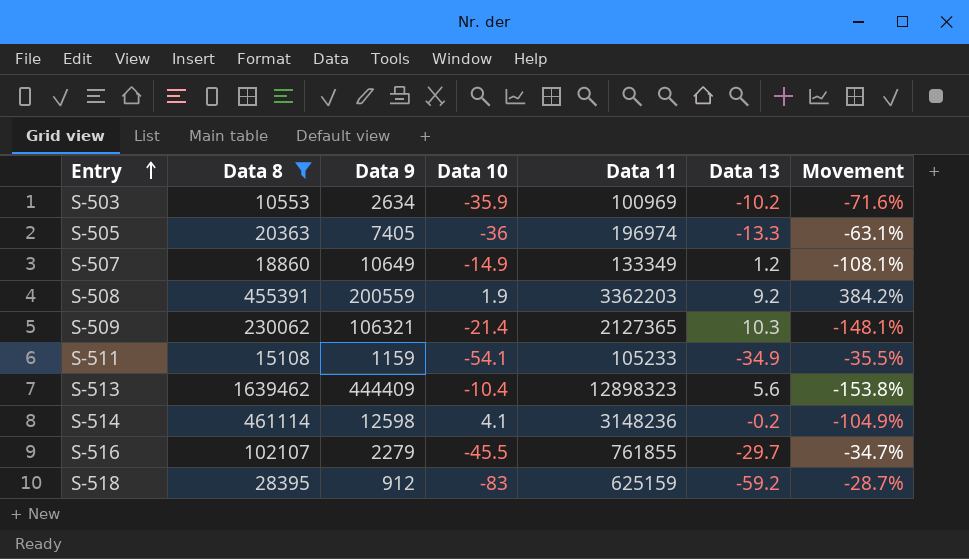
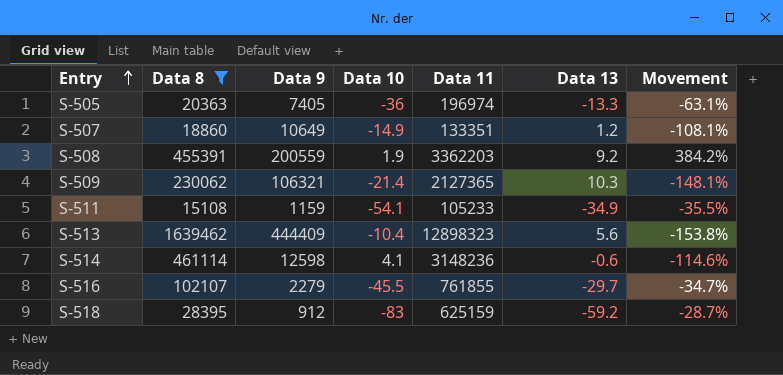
row S-503: 10553 | 2634 | -35.9 | 100969 | -10.2 | -71.6% -> none
S-507 | Data 11: 133349 -> 133351
S-514 | Data 13: -0.2 -> -0.6
S-514 | Movement: -104.9% -> -114.6%

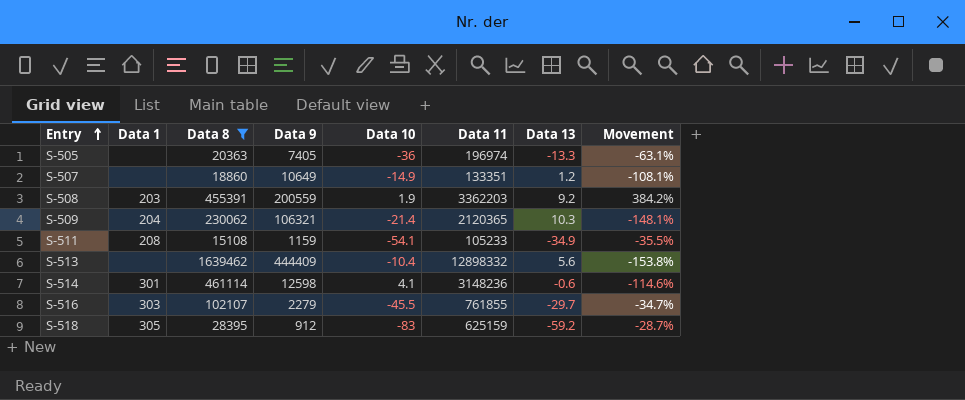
column Data 1 | position: none -> 2
S-509 | Data 11: 2127365 -> 2120365
S-513 | Data 11: 12898323 -> 12898332

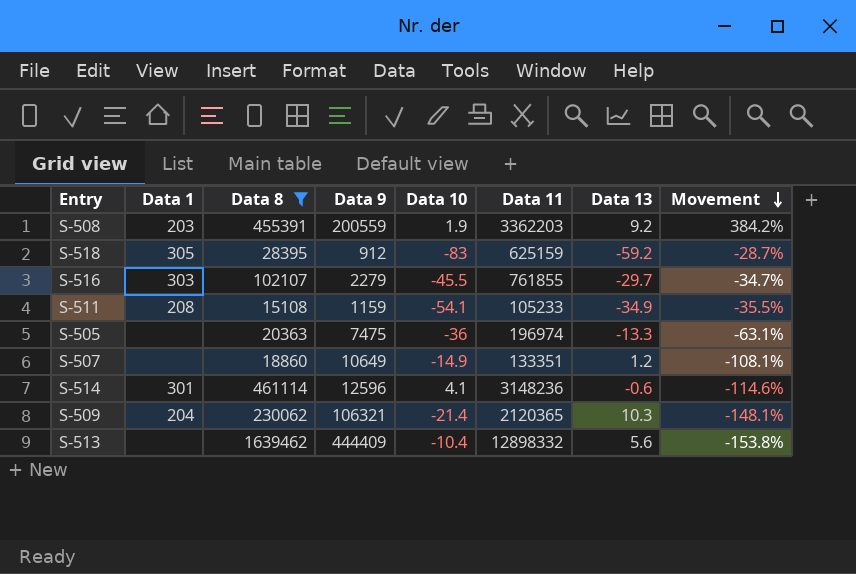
row order: Entry ascending -> Movement descending
S-505 | Data 9: 7405 -> 7475
S-514 | Data 9: 12598 -> 12596

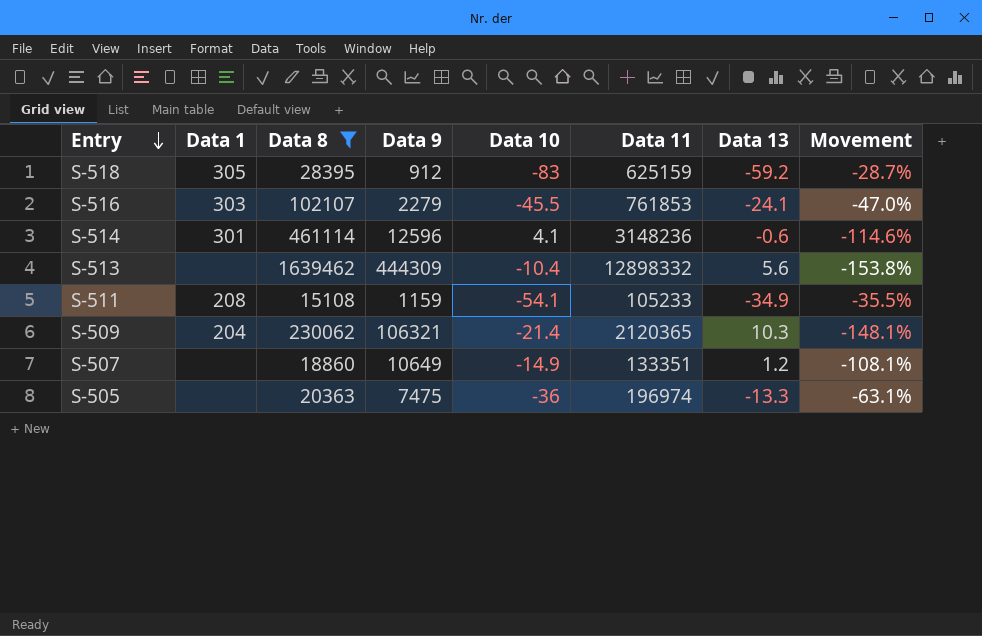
row order: Movement descending -> Entry descending
row S-508: 203 | 455391 | 200559 | 1.9 | 3362203 | 9.2 | 384.2% -> none
S-516 | Data 11: 761855 -> 761853
S-516 | Data 13: -29.7 -> -24.1
S-516 | Movement: -34.7% -> -47.0%
S-513 | Data 9: 444409 -> 444309

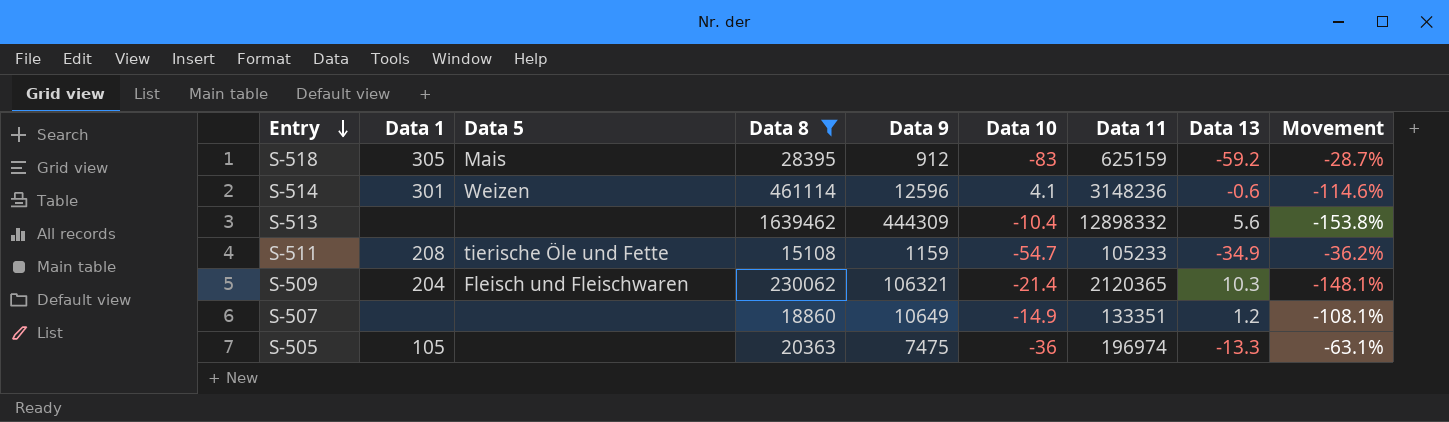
column Data 5 | position: none -> 3
row S-516: 303 | 102107 | 2279 | -45.5 | 761853 | -24.1 | -47.0% -> none
S-511 | Data 10: -54.1 -> -54.7
S-511 | Movement: -35.5% -> -36.2%
S-505 | Data 1: none -> 105

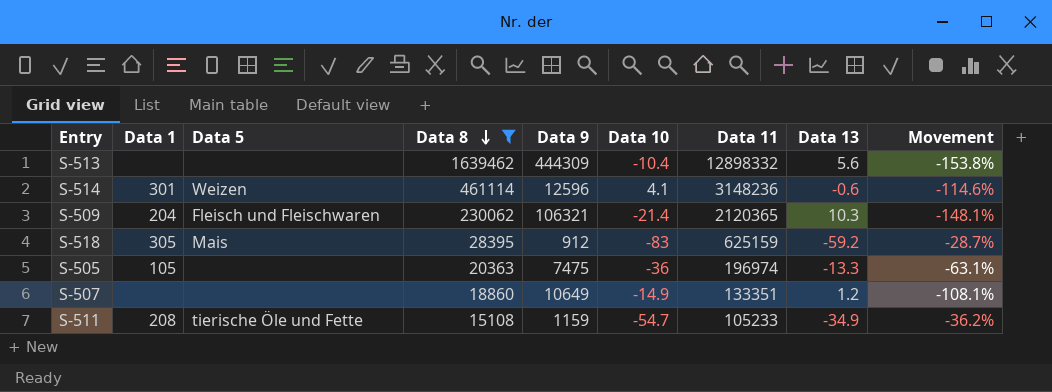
row order: Entry descending -> Data 8 descending

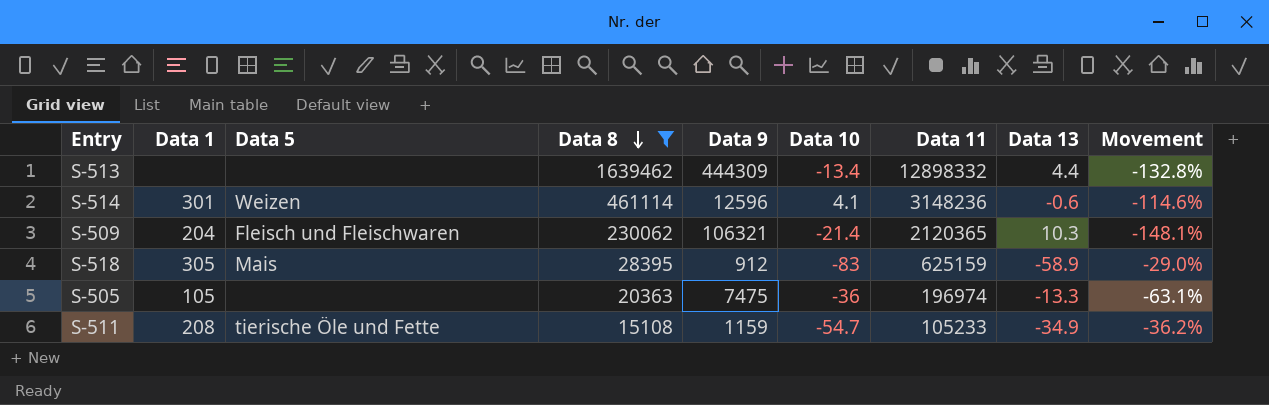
row S-507: none | none | 18860 | 10649 | -14.9 | 133351 | 1.2 | -108.1% -> none
S-513 | Data 10: -10.4 -> -13.4
S-513 | Data 13: 5.6 -> 4.4
S-513 | Movement: -153.8% -> -132.8%
S-518 | Data 13: -59.2 -> -58.9
S-518 | Movement: -28.7% -> -29.0%

